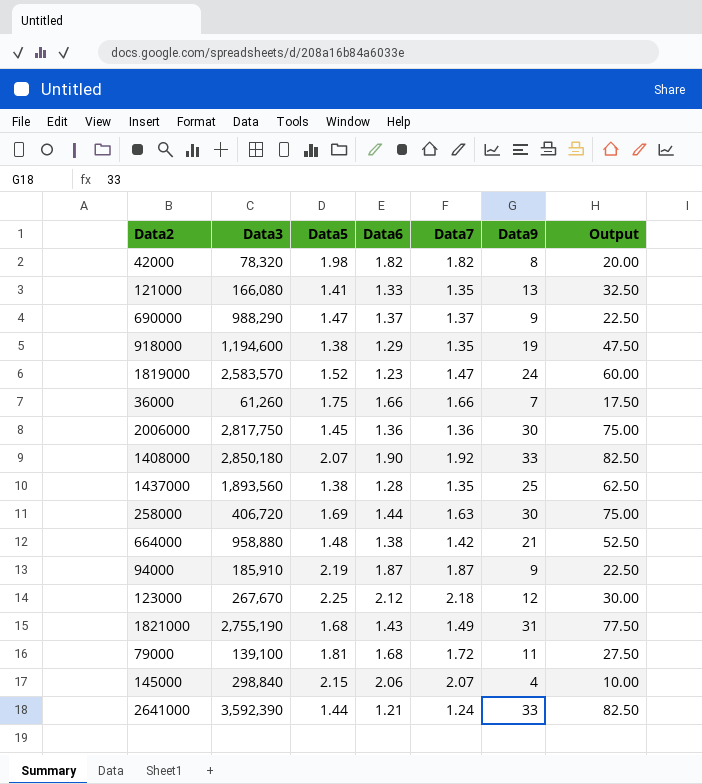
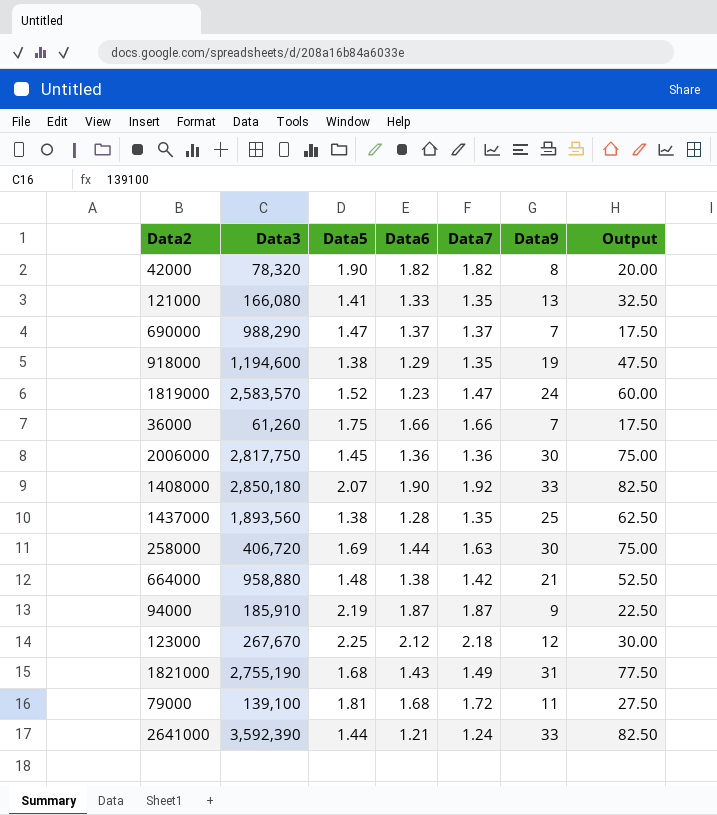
row 145000: 298,840 | 2.15 | 2.06 | 2.07 | 4 | 10.00 -> none
42000 | Data5: 1.98 -> 1.90
690000 | Data9: 9 -> 7
690000 | Output: 22.50 -> 17.50

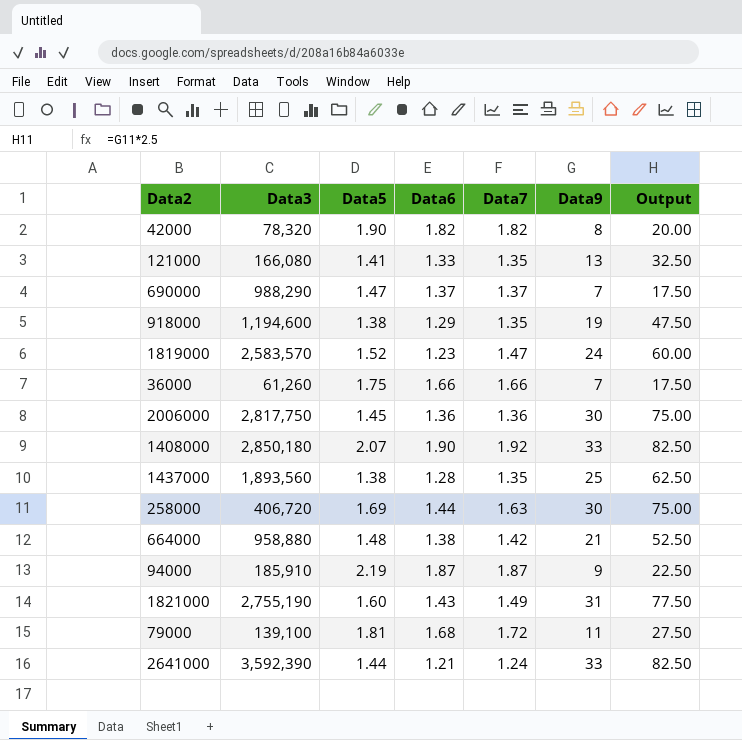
row 123000: 267,670 | 2.25 | 2.12 | 2.18 | 12 | 30.00 -> none
1821000 | Data5: 1.68 -> 1.60

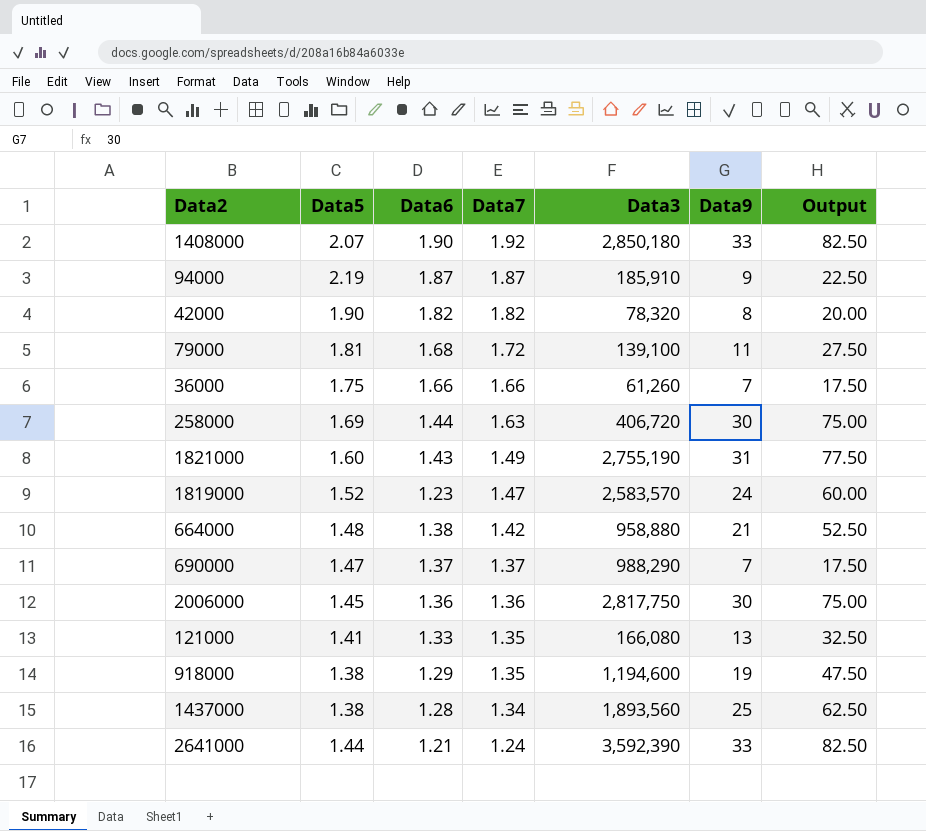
row order: none -> Data7 descending
column Data3 | position: 2 -> 5
1437000 | Data7: 1.35 -> 1.34

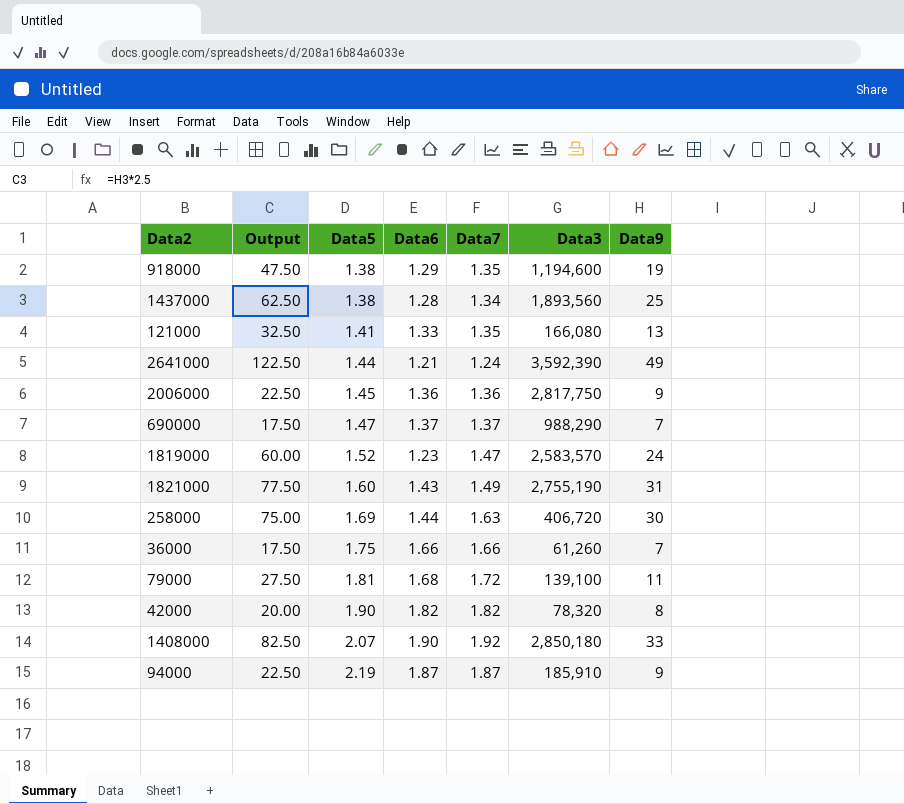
row order: Data7 descending -> Data5 ascending
column Output | position: 7 -> 2
row 664000: 1.48 | 1.38 | 1.42 | 958,880 | 21 | 52.50 -> none
2641000 | Output: 82.50 -> 122.50
2641000 | Data9: 33 -> 49
2006000 | Output: 75.00 -> 22.50
2006000 | Data9: 30 -> 9

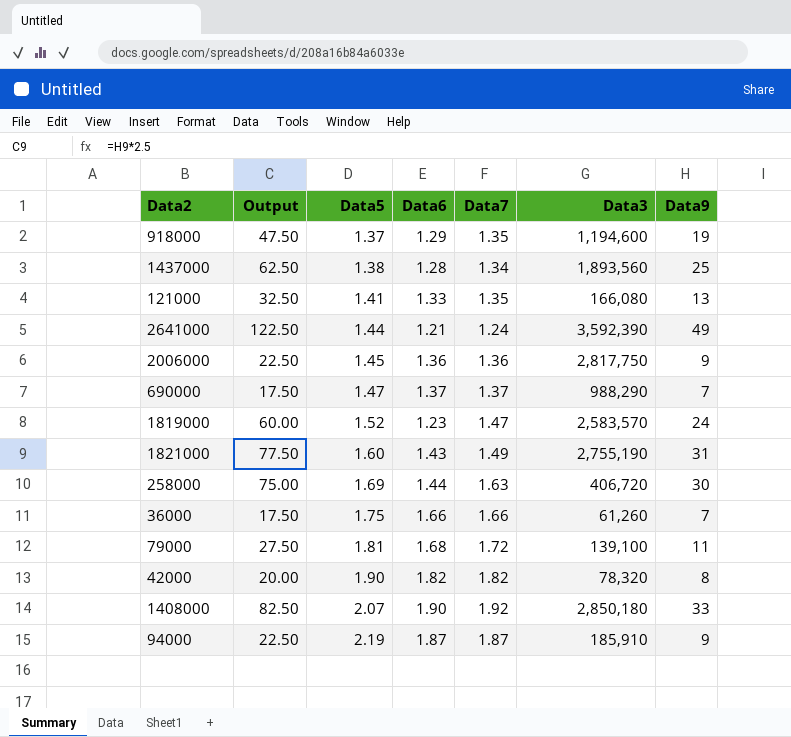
918000 | Data5: 1.38 -> 1.37

